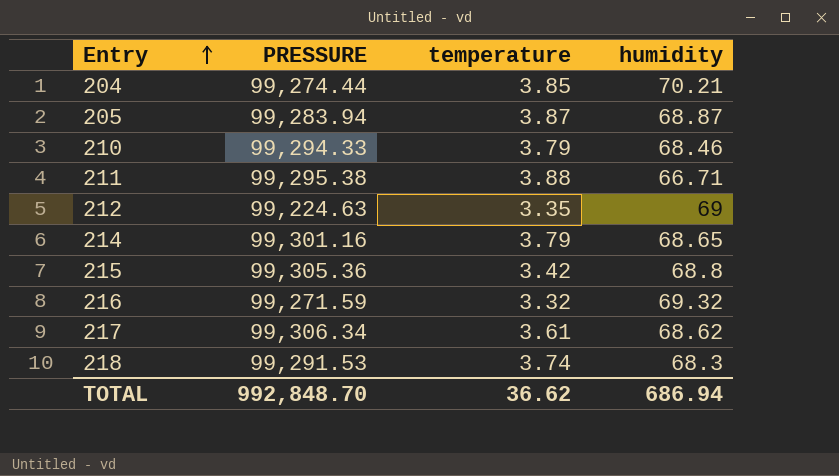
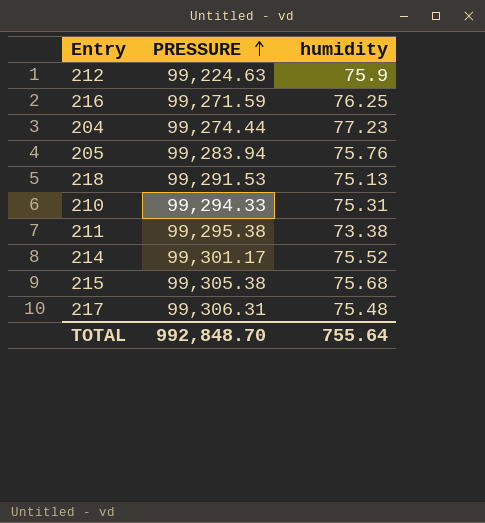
row order: Entry ascending -> PRESSURE ascending
column temperature | position: 3 -> none
212 | humidity: 69 -> 75.9
216 | humidity: 69.32 -> 76.25
204 | humidity: 70.21 -> 77.23
205 | humidity: 68.87 -> 75.76
218 | humidity: 68.3 -> 75.13
210 | humidity: 68.46 -> 75.31
211 | humidity: 66.71 -> 73.38
214 | PRESSURE: 99,301.16 -> 99,301.17
214 | humidity: 68.65 -> 75.52
215 | PRESSURE: 99,305.36 -> 99,305.38
215 | humidity: 68.8 -> 75.68
217 | PRESSURE: 99,306.34 -> 99,306.31
217 | humidity: 68.62 -> 75.48
TOTAL | humidity: 686.94 -> 755.64

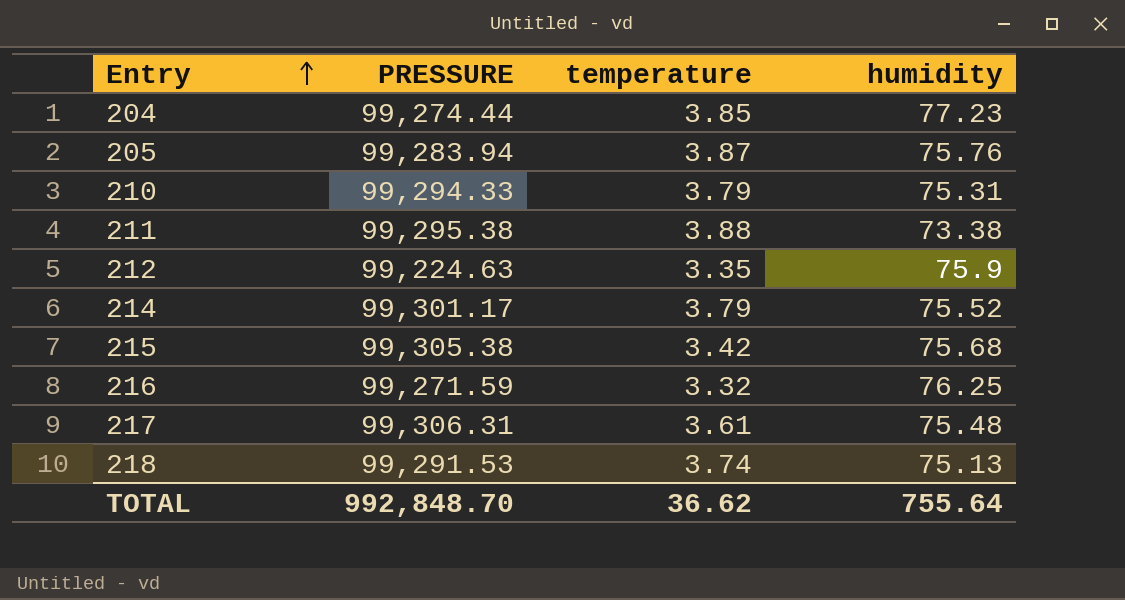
row order: PRESSURE ascending -> Entry ascending
column temperature | position: none -> 3

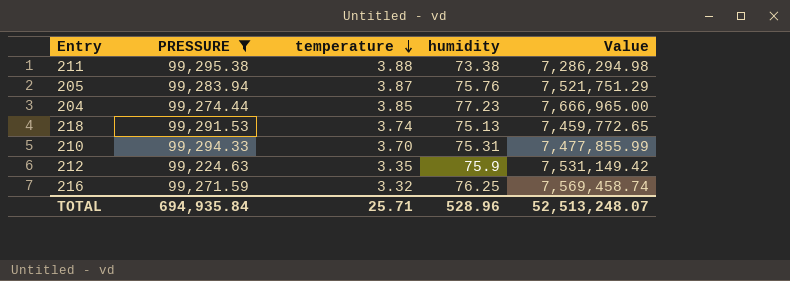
filter: none -> PRESSURE <= 99,295.38
row order: Entry ascending -> temperature descending
column Value | formula: none -> [PRESSURE] * [humidity]
210 | temperature: 3.79 -> 3.70
TOTAL | PRESSURE: 992,848.70 -> 694,935.84
TOTAL | temperature: 36.62 -> 25.71
TOTAL | humidity: 755.64 -> 528.96

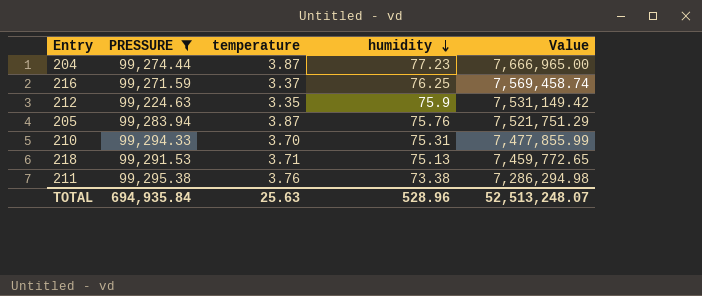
row order: temperature descending -> humidity descending
204 | temperature: 3.85 -> 3.87
216 | temperature: 3.32 -> 3.37
218 | temperature: 3.74 -> 3.71
211 | temperature: 3.88 -> 3.76
TOTAL | temperature: 25.71 -> 25.63

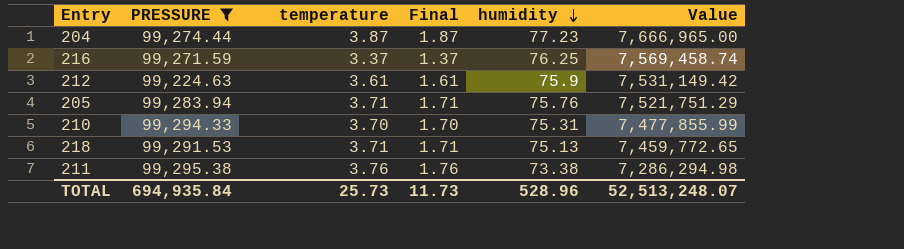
column Final | formula: none -> [temperature] - 2
212 | temperature: 3.35 -> 3.61
205 | temperature: 3.87 -> 3.71
TOTAL | temperature: 25.63 -> 25.73

